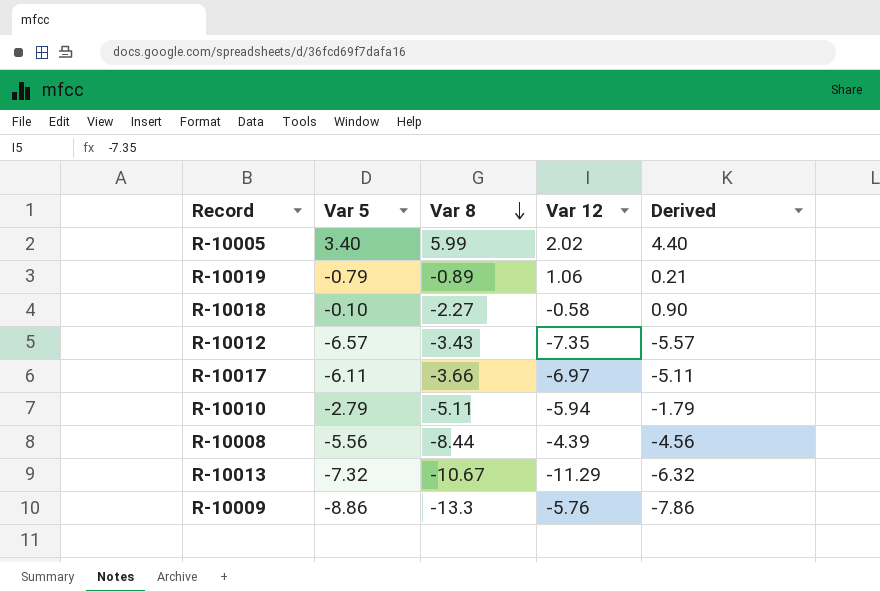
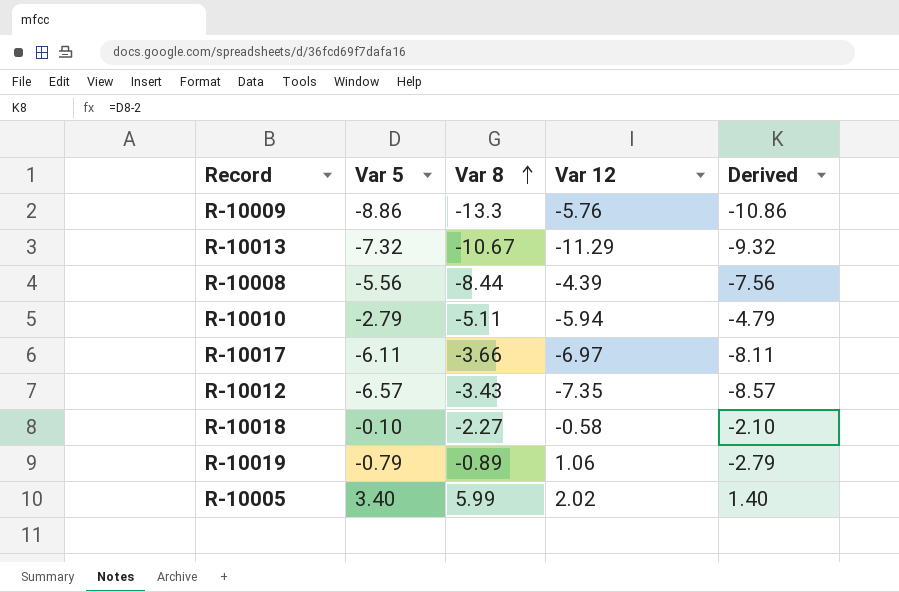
row order: Var 8 descending -> Var 8 ascending
column Derived | formula: [Var 5] + 1 -> [Var 5] - 2

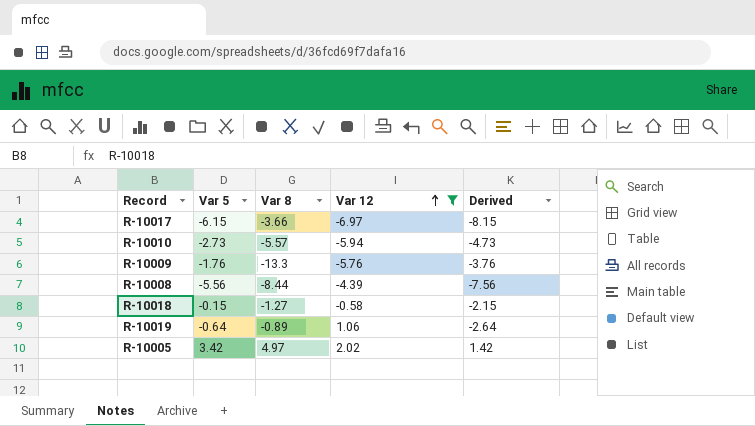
filter: none -> Var 12 >= -6.97
row order: Var 8 ascending -> Var 12 ascending
R-10017 | Var 5: -6.11 -> -6.15
R-10017 | Derived: -8.11 -> -8.15
R-10010 | Var 5: -2.79 -> -2.73
R-10010 | Var 8: -5.11 -> -5.57
R-10010 | Derived: -4.79 -> -4.73
R-10009 | Var 5: -8.86 -> -1.76
R-10009 | Derived: -10.86 -> -3.76
R-10018 | Var 5: -0.10 -> -0.15
R-10018 | Var 8: -2.27 -> -1.27
R-10018 | Derived: -2.10 -> -2.15
R-10019 | Var 5: -0.79 -> -0.64
R-10019 | Derived: -2.79 -> -2.64
R-10005 | Var 5: 3.40 -> 3.42
R-10005 | Var 8: 5.99 -> 4.97
R-10005 | Derived: 1.40 -> 1.42

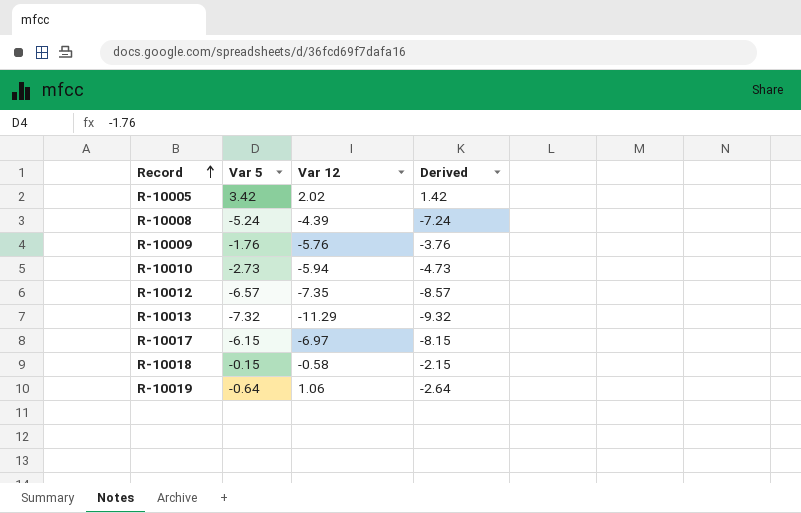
filter: Var 12 >= -6.97 -> none
row order: Var 12 ascending -> Record ascending
column Var 8 | position: 3 -> none
R-10008 | Var 5: -5.56 -> -5.24
R-10008 | Derived: -7.56 -> -7.24

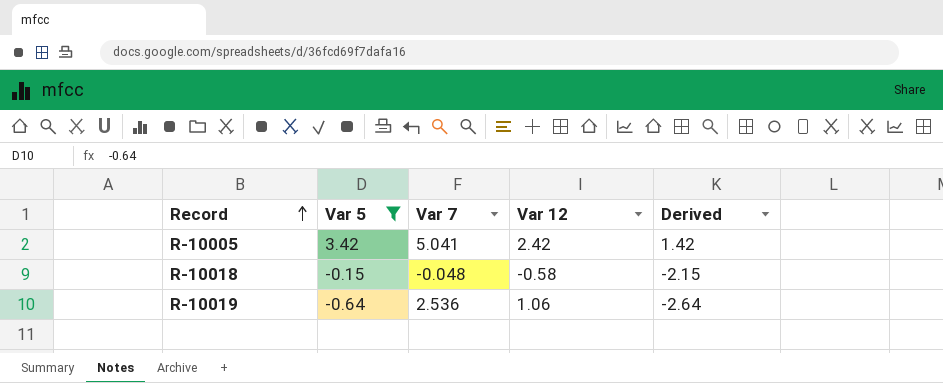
filter: none -> Var 5 >= -0.64
column Var 7 | position: none -> 3
R-10005 | Var 12: 2.02 -> 2.42

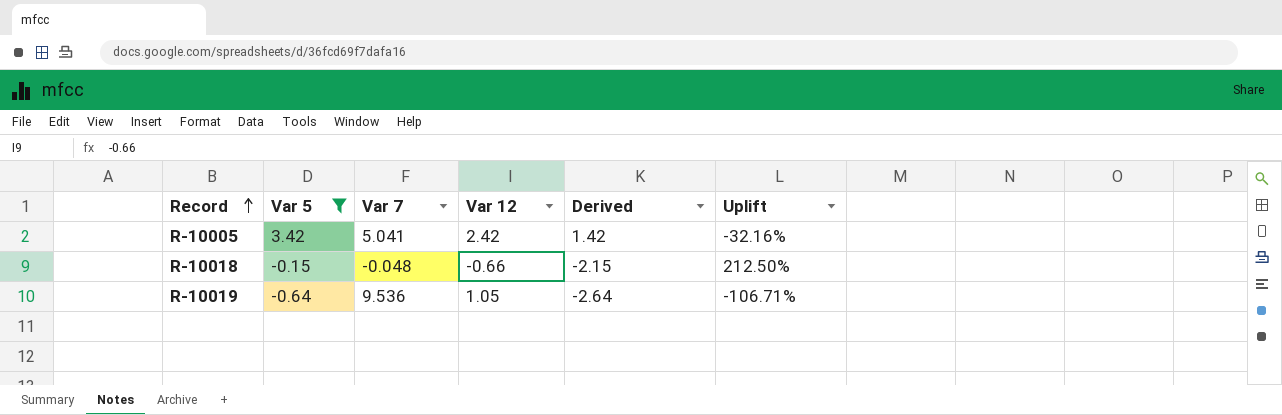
column Uplift | formula: none -> ([Var 5] - [Var 7]) / [Var 7]
R-10018 | Var 12: -0.58 -> -0.66
R-10019 | Var 7: 2.536 -> 9.536
R-10019 | Var 12: 1.06 -> 1.05

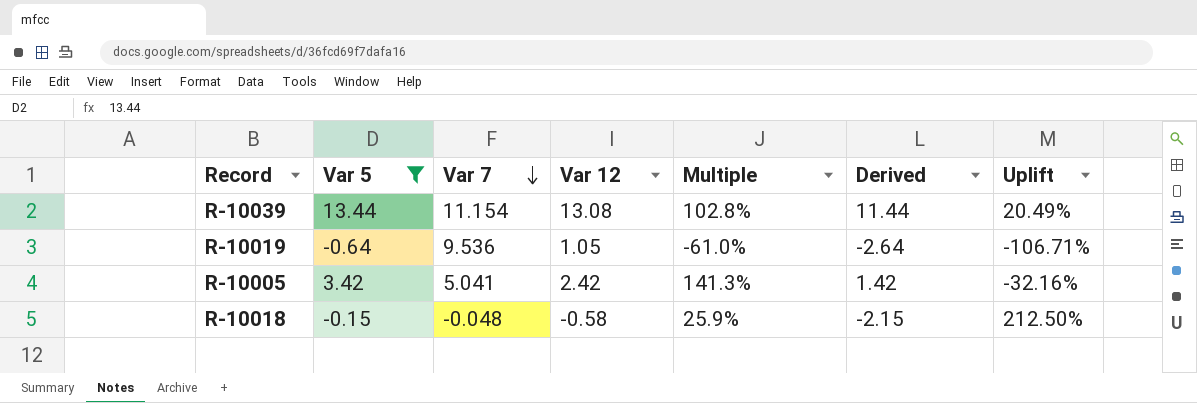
row order: Record ascending -> Var 7 descending
column Multiple | formula: none -> [Var 5] / [Var 12]
row R-10039: none -> 13.44 | 11.154 | 13.08 | 102.8% | 11.44 | 20.49%
R-10018 | Var 12: -0.66 -> -0.58

